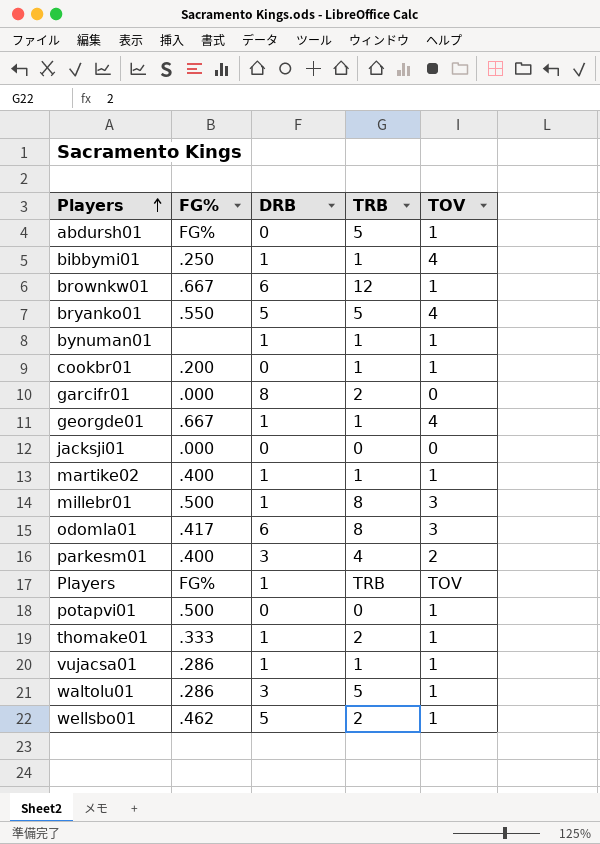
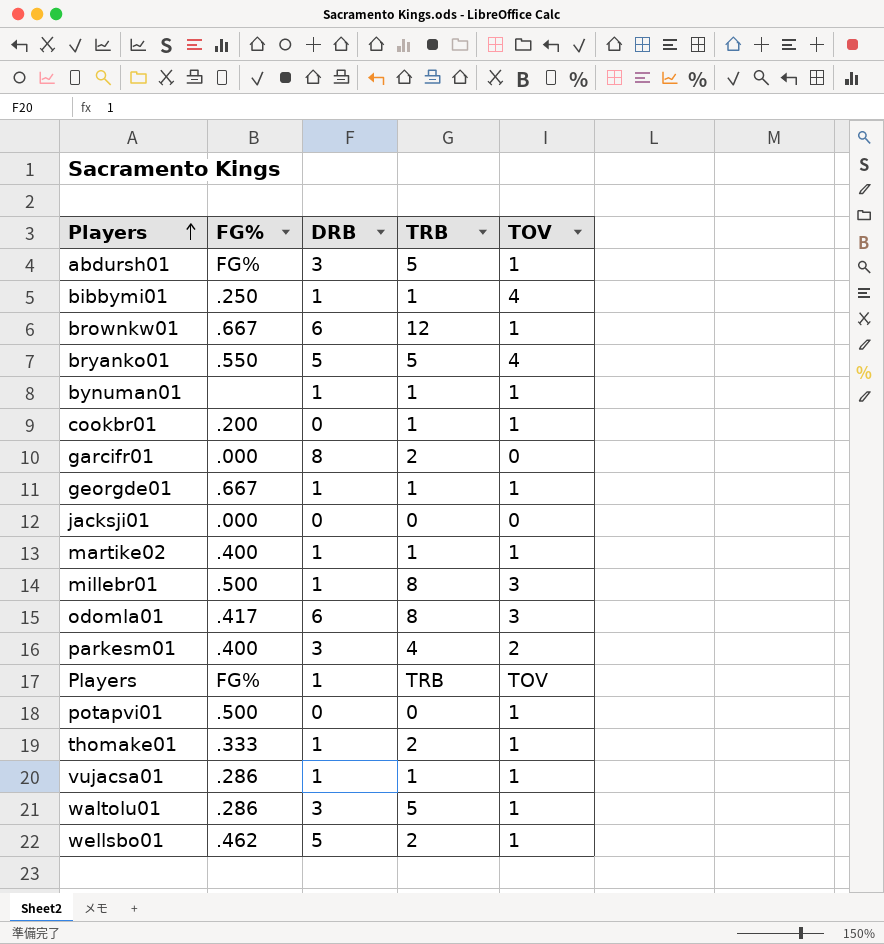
abdursh01 | DRB: 0 -> 3
georgde01 | TOV: 4 -> 1

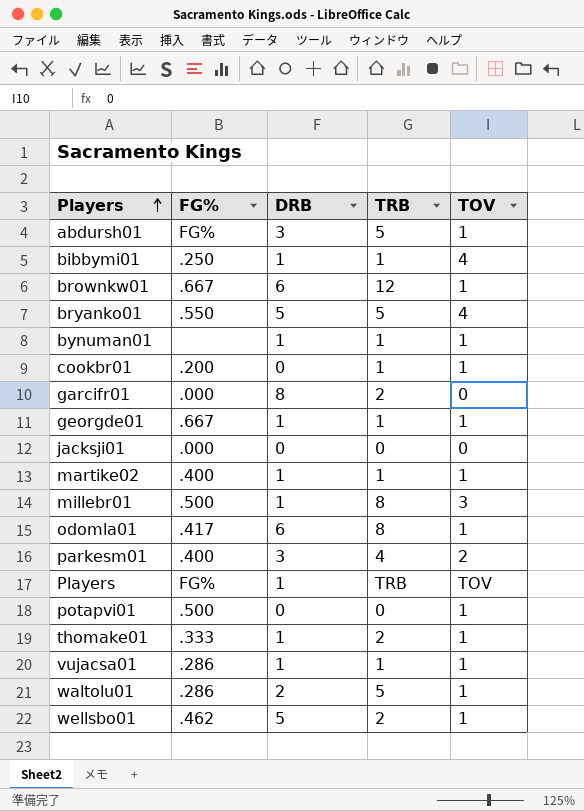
odomla01 | TOV: 3 -> 1
waltolu01 | DRB: 3 -> 2

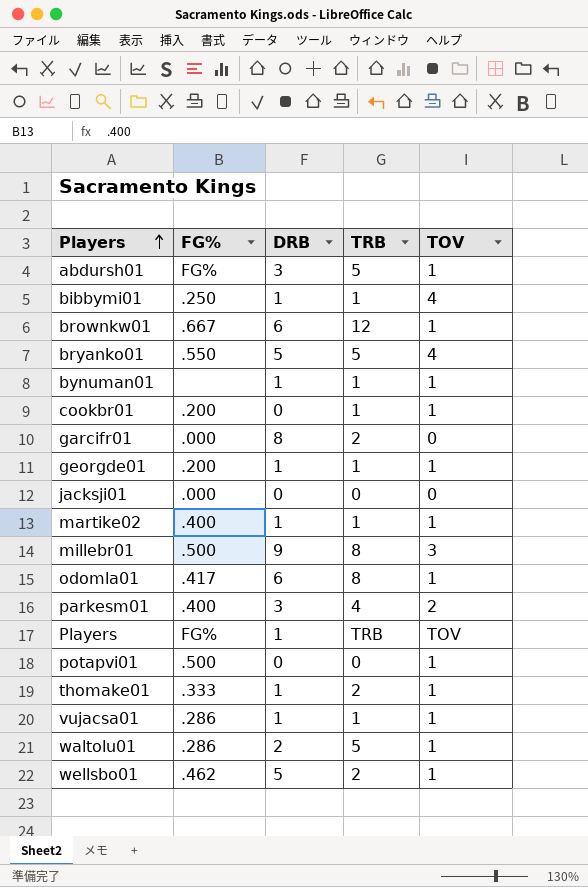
georgde01 | FG%: .667 -> .200
millebr01 | DRB: 1 -> 9

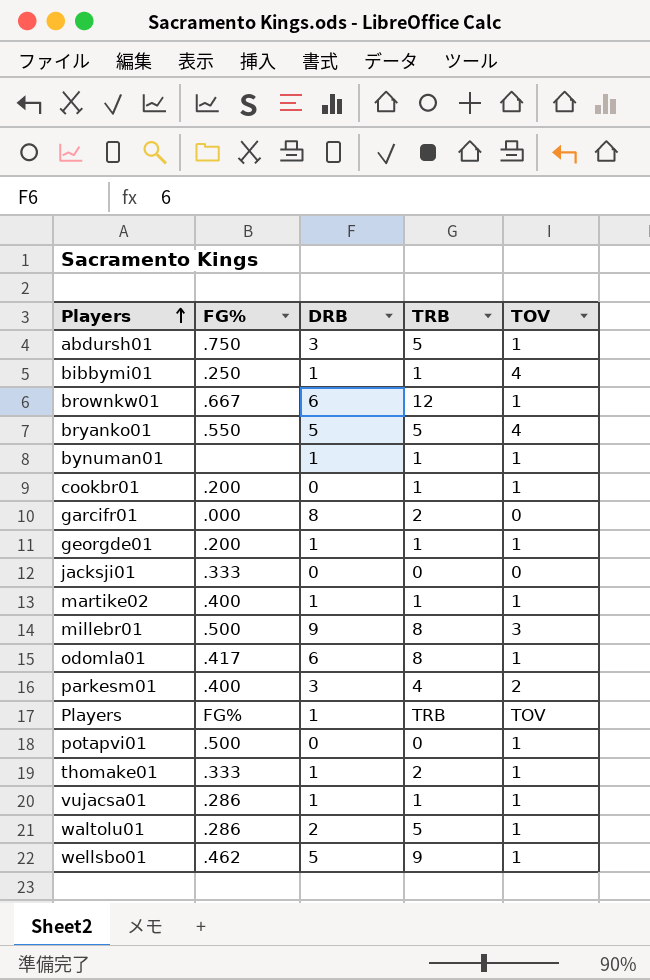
abdursh01 | FG%: FG% -> .750
jacksji01 | FG%: .000 -> .333
wellsbo01 | TRB: 2 -> 9

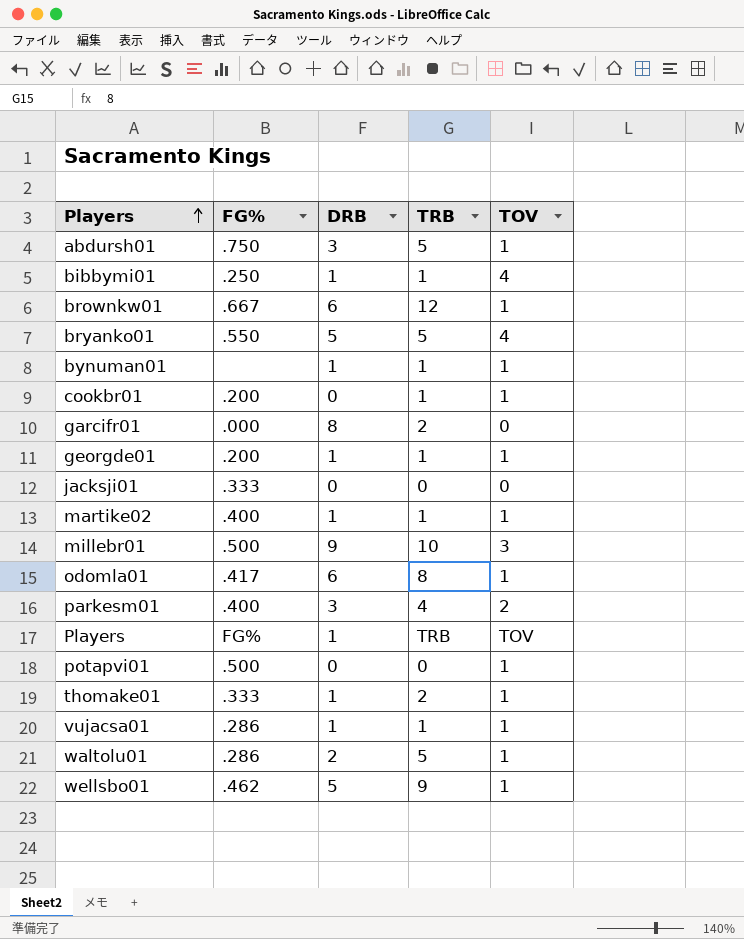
millebr01 | TRB: 8 -> 10

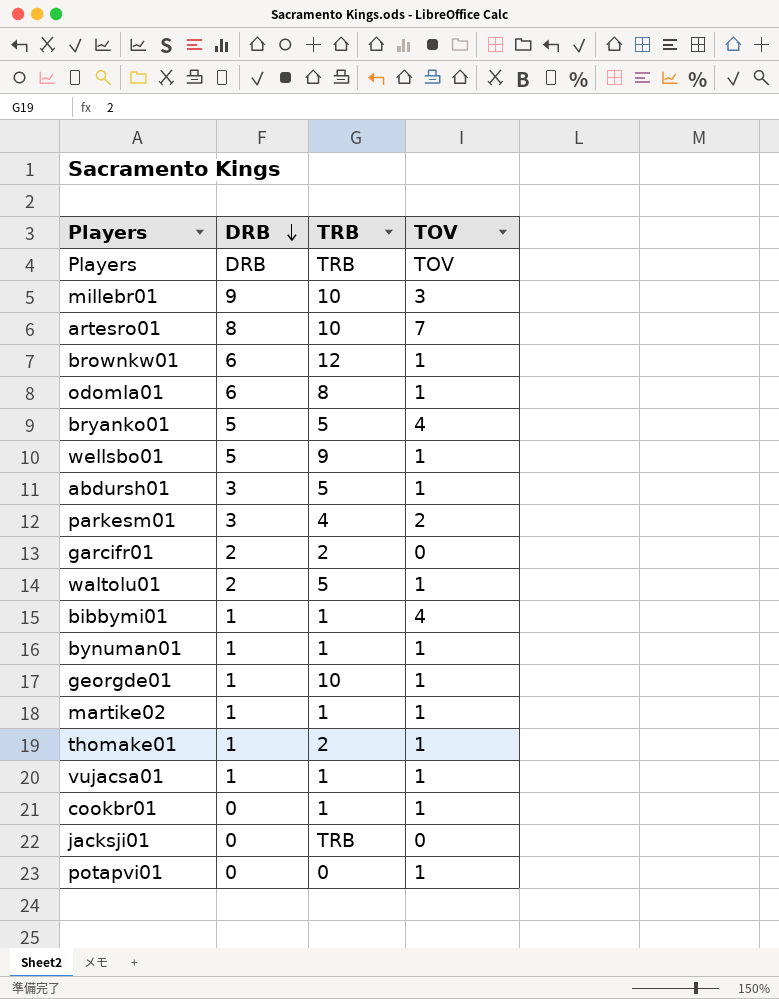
row order: Players ascending -> DRB descending
column FG% | position: 2 -> none
Players | DRB: 1 -> DRB
row artesro01: none -> 8 | 10 | 7
garcifr01 | DRB: 8 -> 2
georgde01 | TRB: 1 -> 10
jacksji01 | TRB: 0 -> TRB

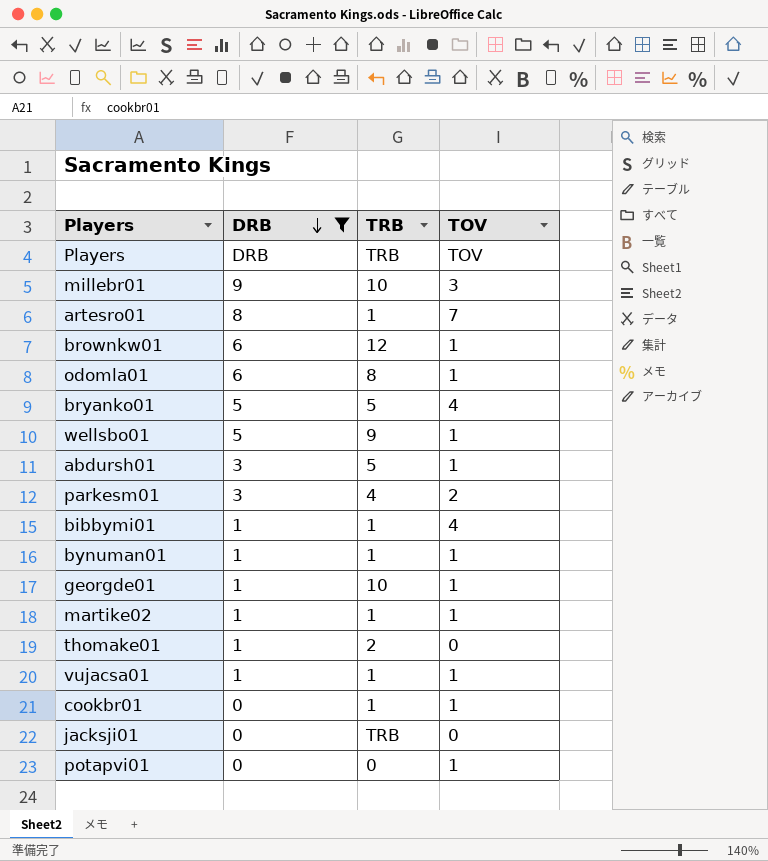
filter: none -> DRB != 2
artesro01 | TRB: 10 -> 1
thomake01 | TOV: 1 -> 0

